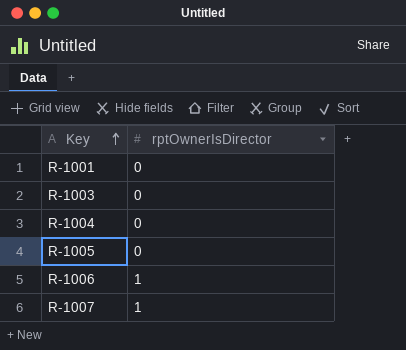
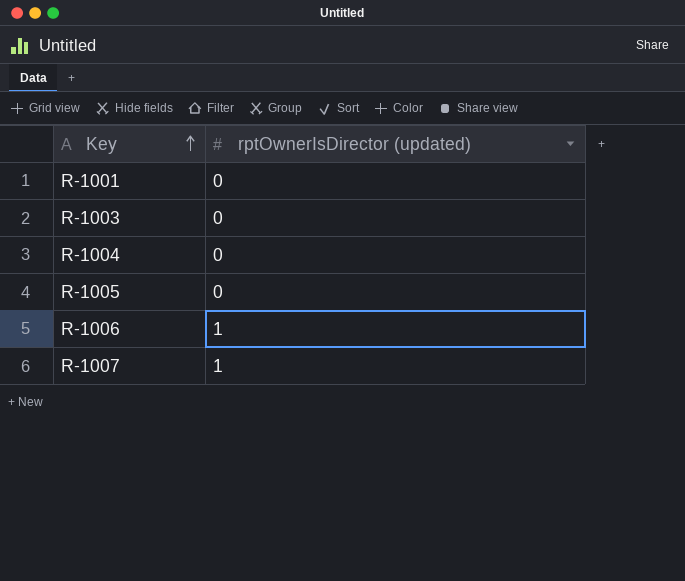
column name: rptOwnerIsDirector -> rptOwnerIsDirector (updated)

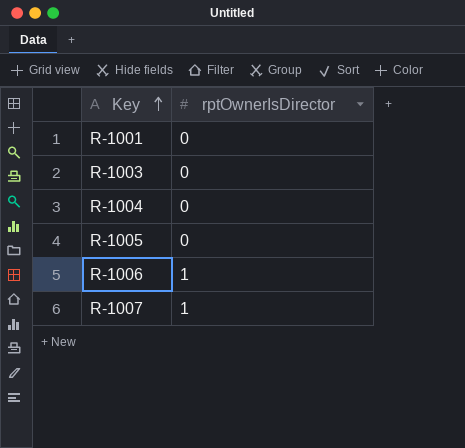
column name: rptOwnerIsDirector (updated) -> rptOwnerIsDirector

